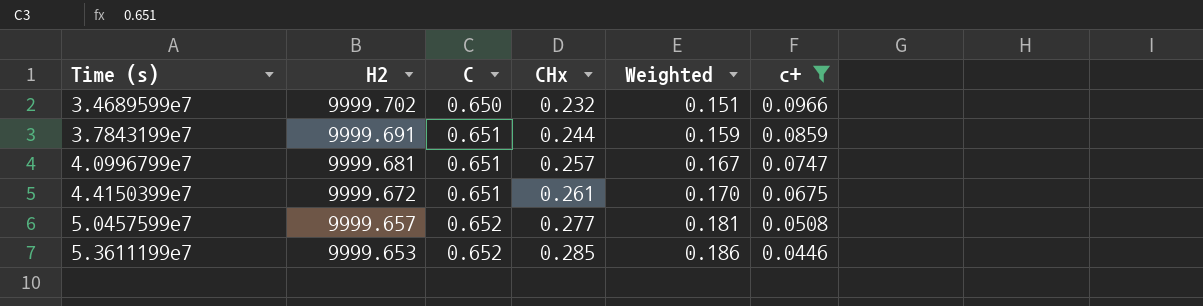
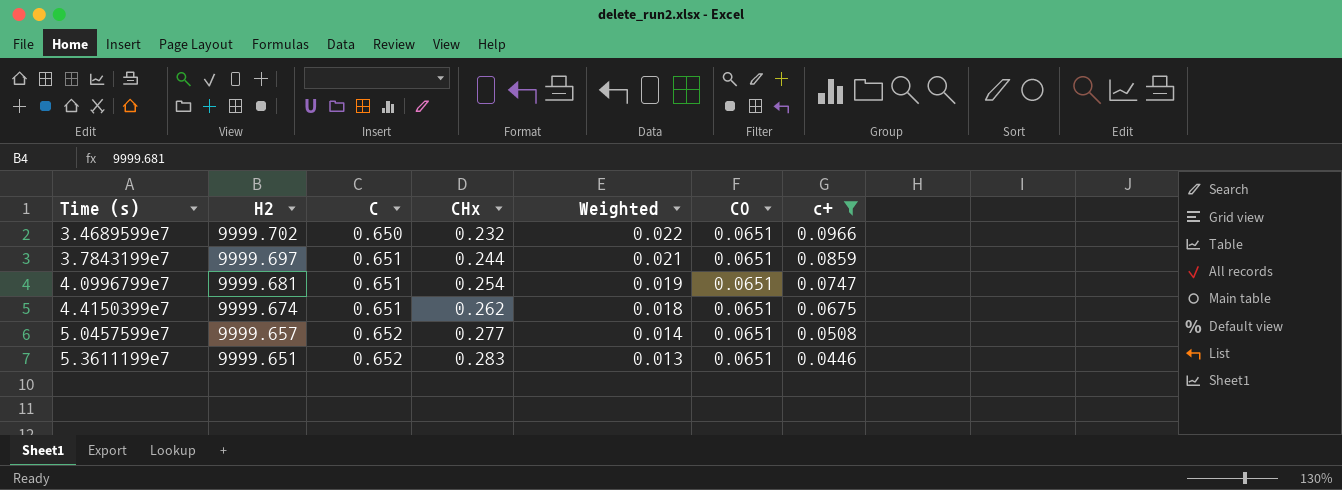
column Weighted | formula: [C] * [CHx] -> [CHx] * [c+]
column CO | position: none -> 6
3.7843199e7 | H2: 9999.691 -> 9999.697
4.0996799e7 | CHx: 0.257 -> 0.254
4.4150399e7 | H2: 9999.672 -> 9999.674
4.4150399e7 | CHx: 0.261 -> 0.262
5.3611199e7 | H2: 9999.653 -> 9999.651
5.3611199e7 | CHx: 0.285 -> 0.283

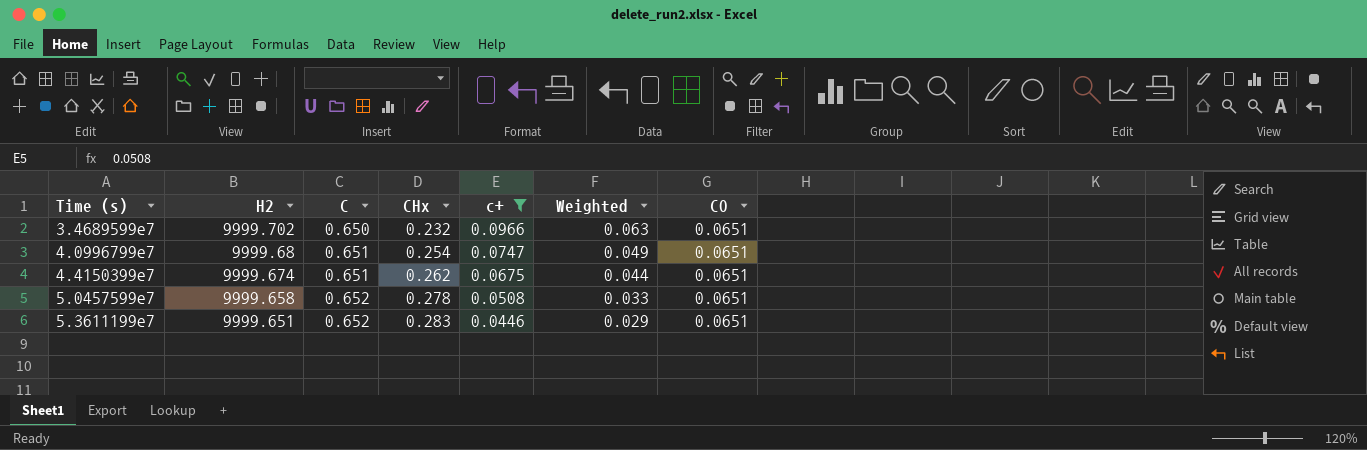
column c+ | position: 7 -> 5
column Weighted | formula: [CHx] * [c+] -> [C] * [c+]
row 3.7843199e7: 9999.697 | 0.651 | 0.244 | 0.021 | 0.0651 | 0.0859 -> none
4.0996799e7 | H2: 9999.681 -> 9999.68
5.0457599e7 | H2: 9999.657 -> 9999.658
5.0457599e7 | CHx: 0.277 -> 0.278

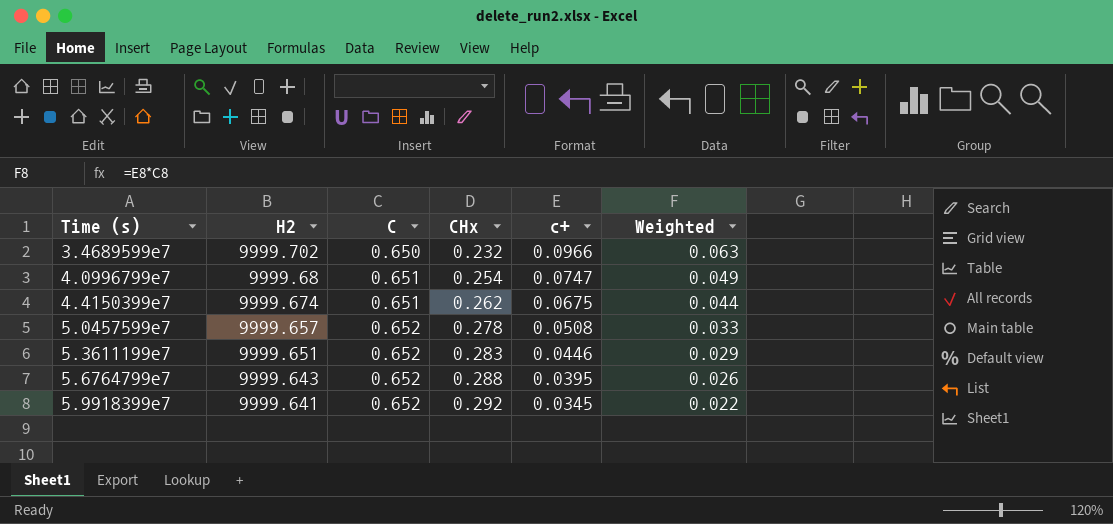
filter: c+ >= 0.0446 -> none
column CO | position: 7 -> none
5.0457599e7 | H2: 9999.658 -> 9999.657

